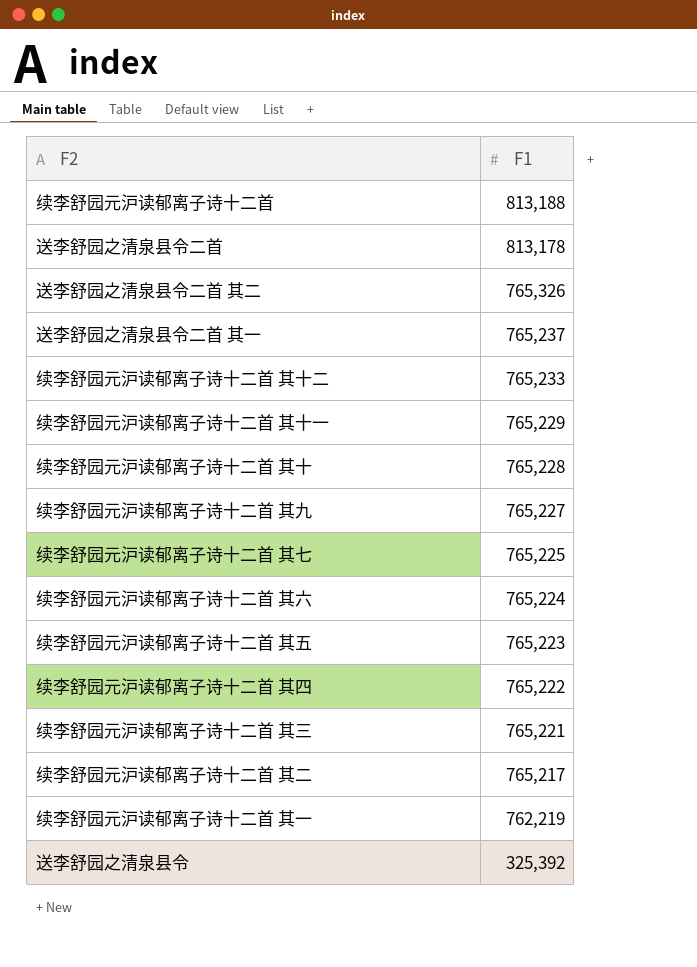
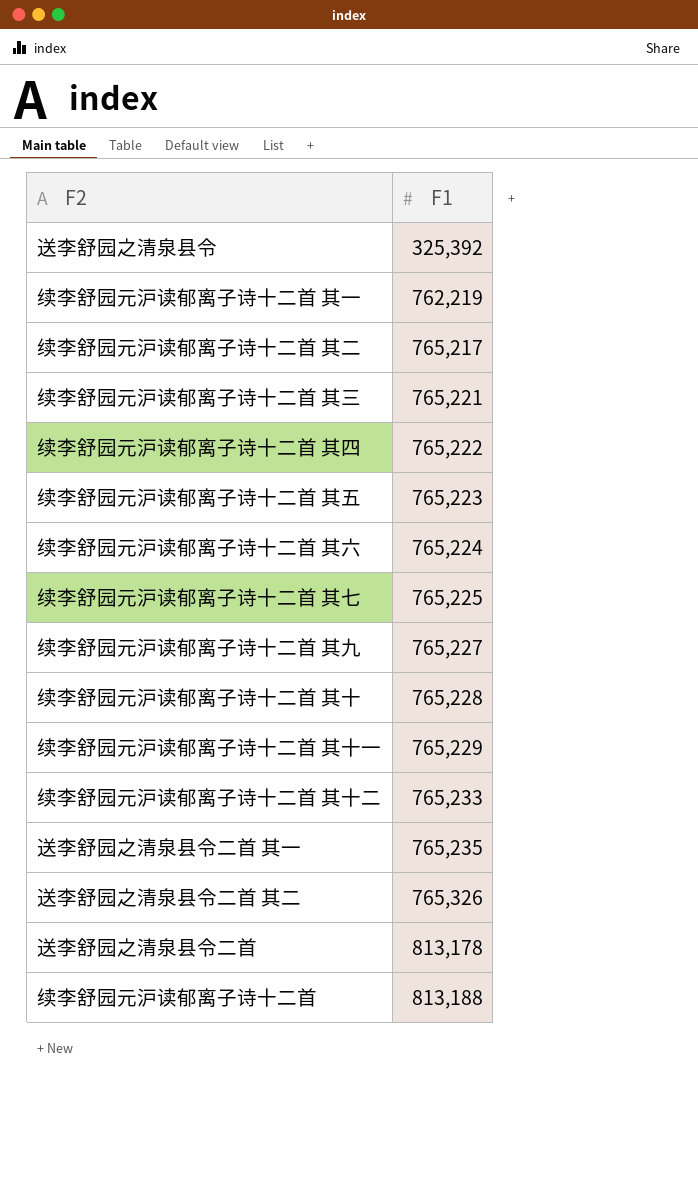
row order: F1 descending -> F1 ascending
送李舒园之清泉县令二首 其一 | F1: 765,237 -> 765,235

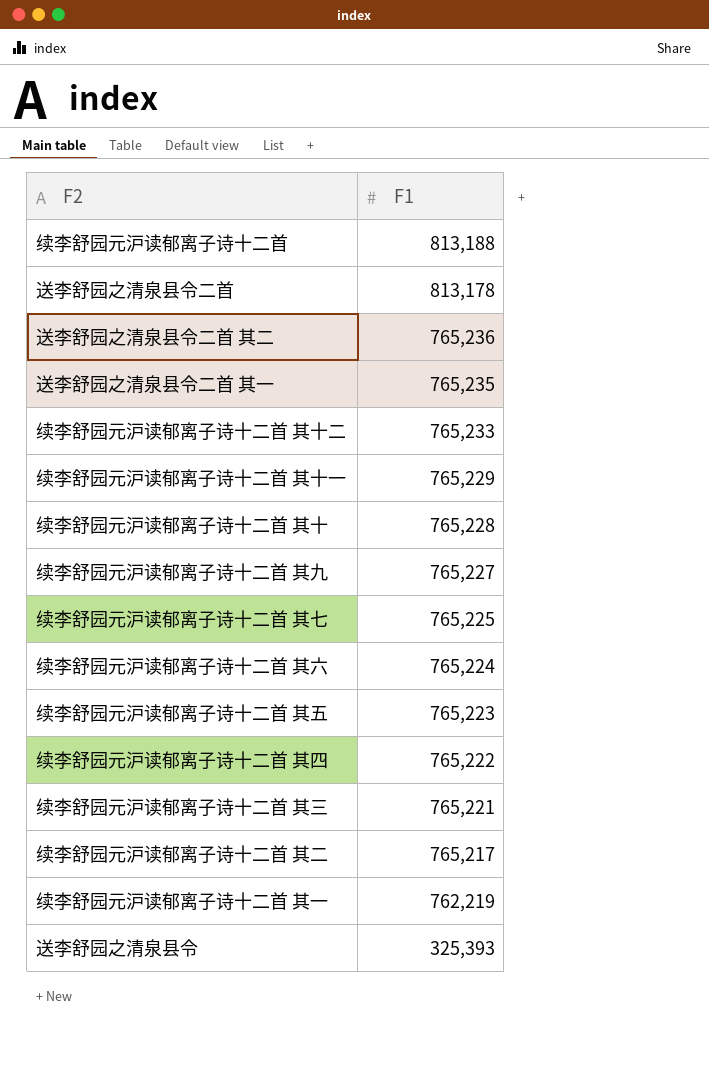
row order: F1 ascending -> F1 descending
送李舒园之清泉县令二首 其二 | F1: 765,326 -> 765,236
送李舒园之清泉县令 | F1: 325,392 -> 325,393

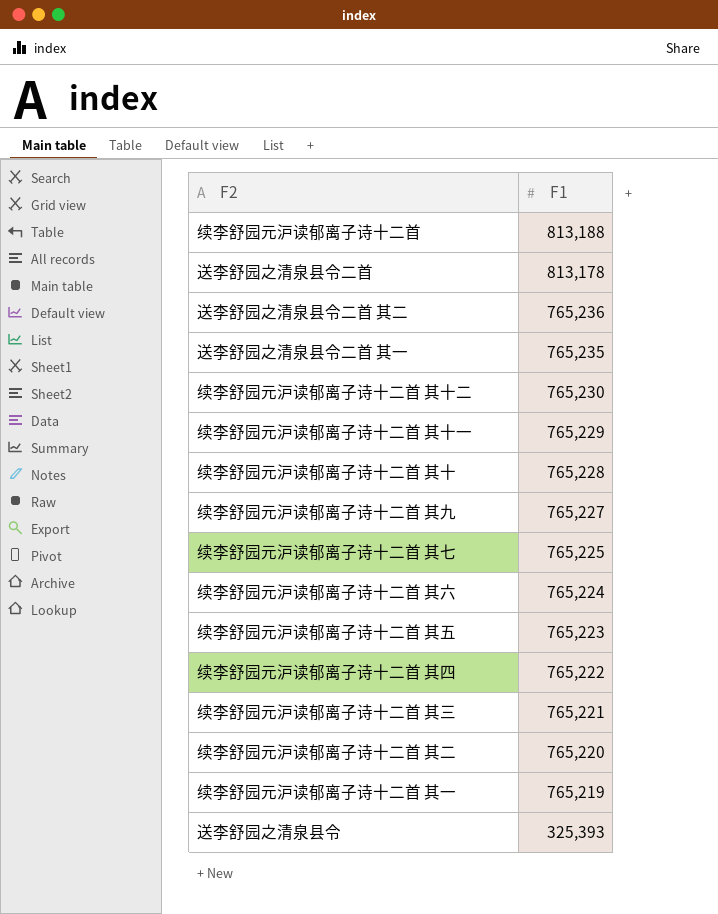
续李舒园元沪读郁离子诗十二首 其十二 | F1: 765,233 -> 765,230
续李舒园元沪读郁离子诗十二首 其二 | F1: 765,217 -> 765,220
续李舒园元沪读郁离子诗十二首 其一 | F1: 762,219 -> 765,219

